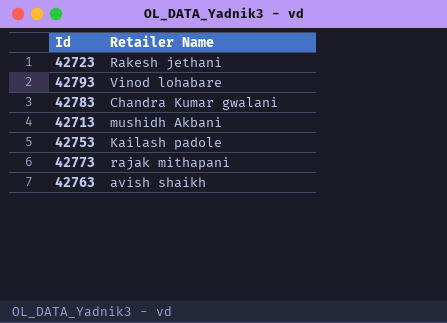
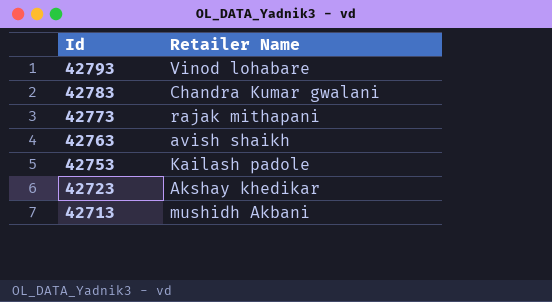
row order: none -> Id descending
42723 | Retailer Name: Rakesh jethani -> Akshay khedikar

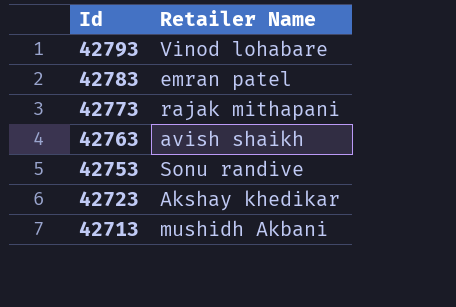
42783 | Retailer Name: Chandra Kumar gwalani -> emran patel
42753 | Retailer Name: Kailash padole -> Sonu randive

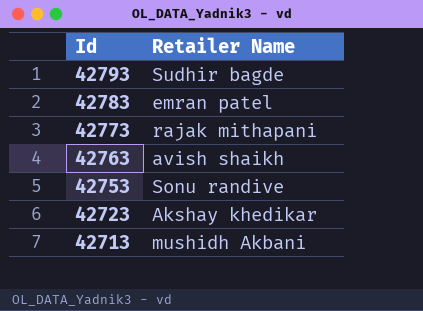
42793 | Retailer Name: Vinod lohabare -> Sudhir bagde

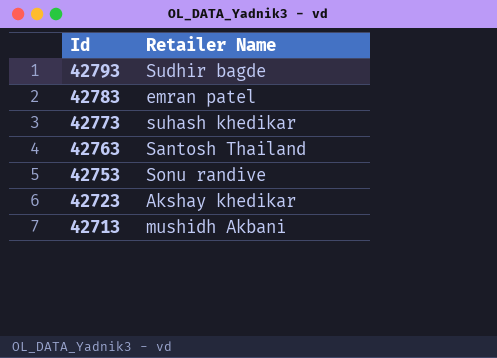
42773 | Retailer Name: rajak mithapani -> suhash khedikar
42763 | Retailer Name: avish shaikh -> Santosh Thailand

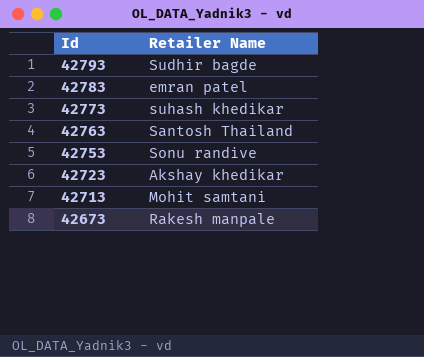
42713 | Retailer Name: mushidh Akbani -> Mohit samtani
row 42673: none -> Rakesh manpale

